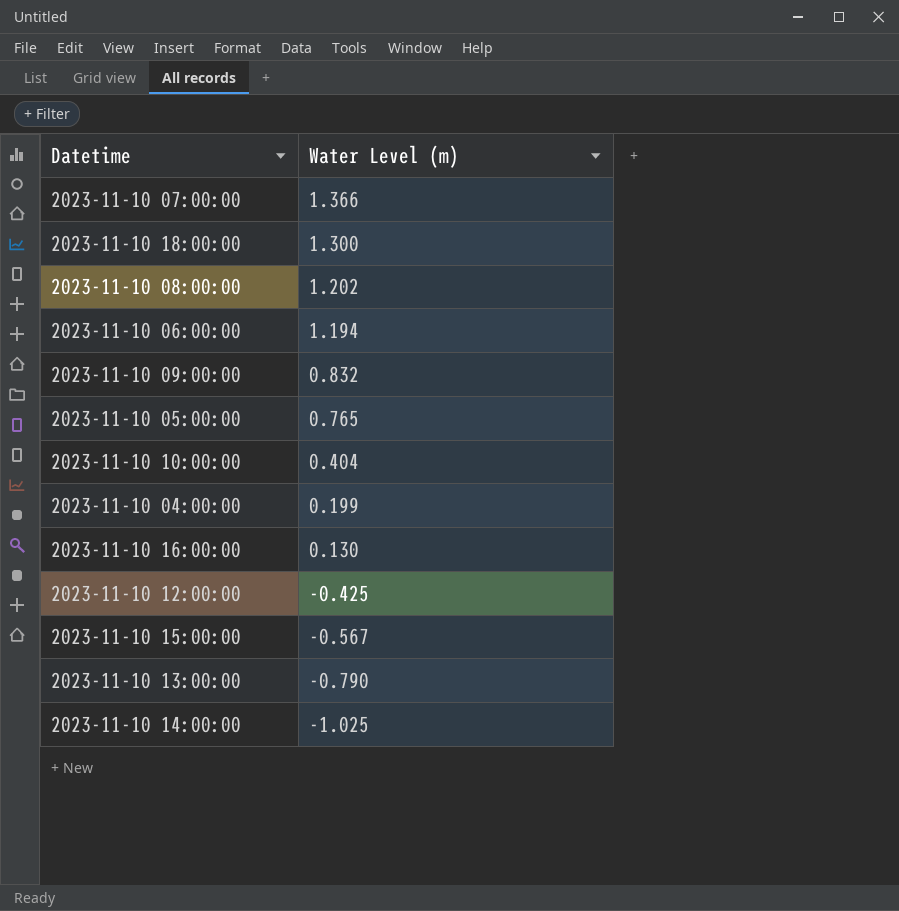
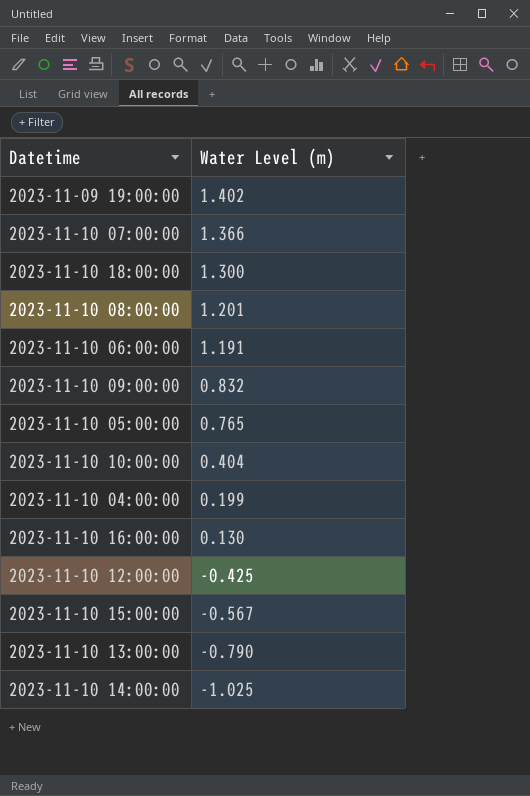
row 2023-11-09 19:00:00: none -> 1.402
2023-11-10 08:00:00 | Water Level (m): 1.202 -> 1.201
2023-11-10 06:00:00 | Water Level (m): 1.194 -> 1.191

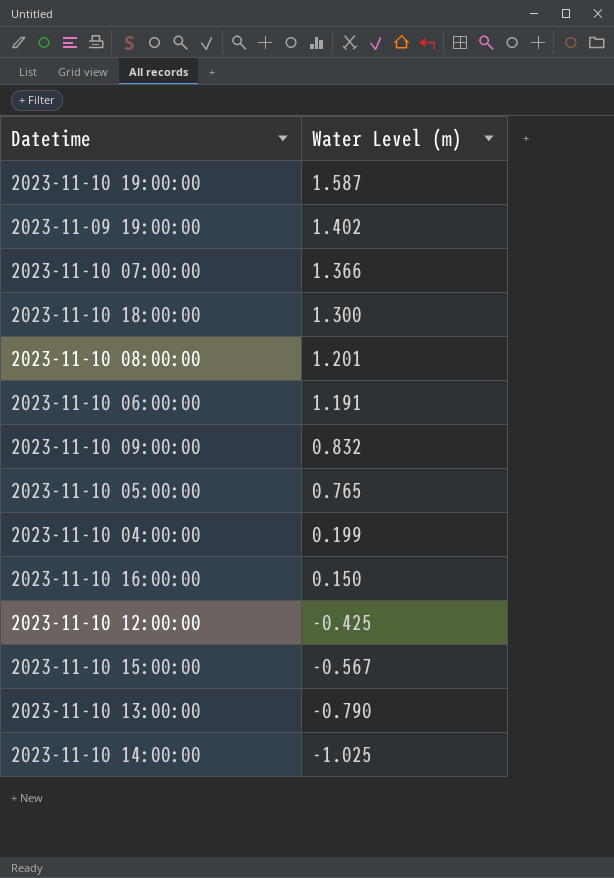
row 2023-11-10 10:00:00: 0.404 -> none
row 2023-11-10 19:00:00: none -> 1.587
2023-11-10 16:00:00 | Water Level (m): 0.130 -> 0.150

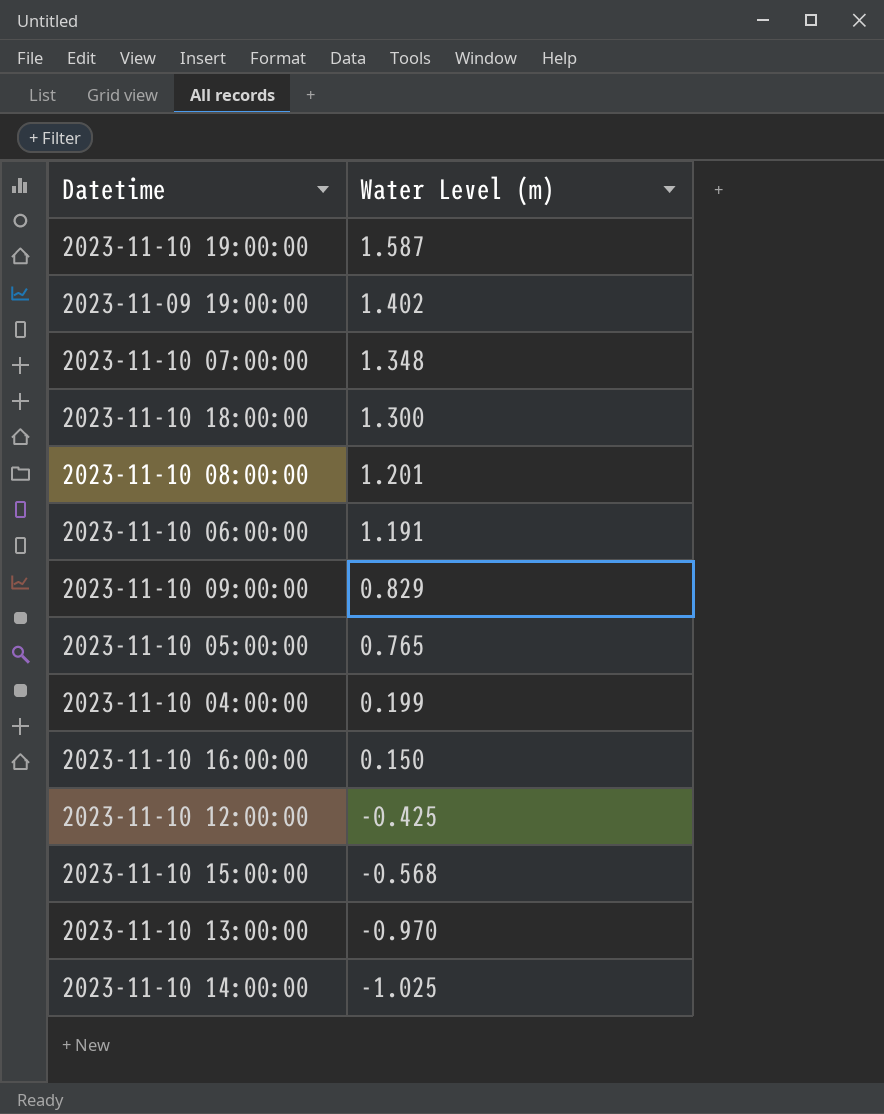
2023-11-10 07:00:00 | Water Level (m): 1.366 -> 1.348
2023-11-10 09:00:00 | Water Level (m): 0.832 -> 0.829
2023-11-10 15:00:00 | Water Level (m): -0.567 -> -0.568
2023-11-10 13:00:00 | Water Level (m): -0.790 -> -0.970

